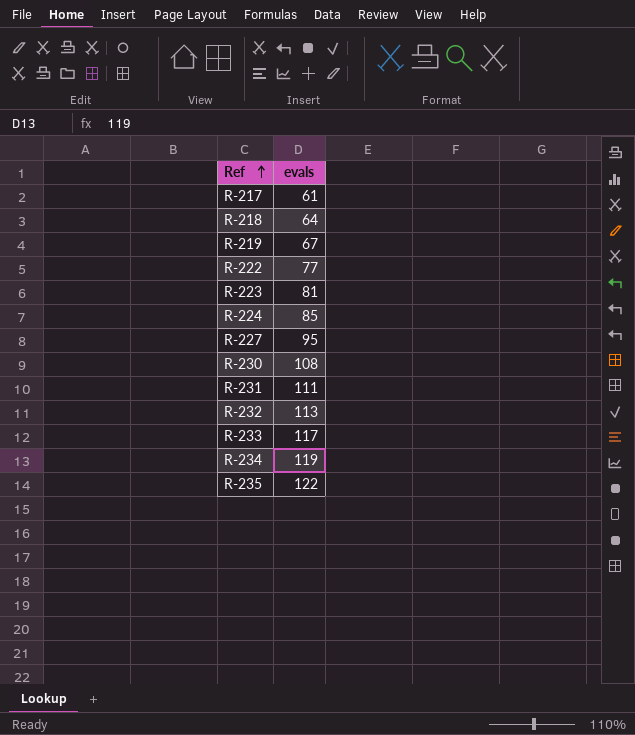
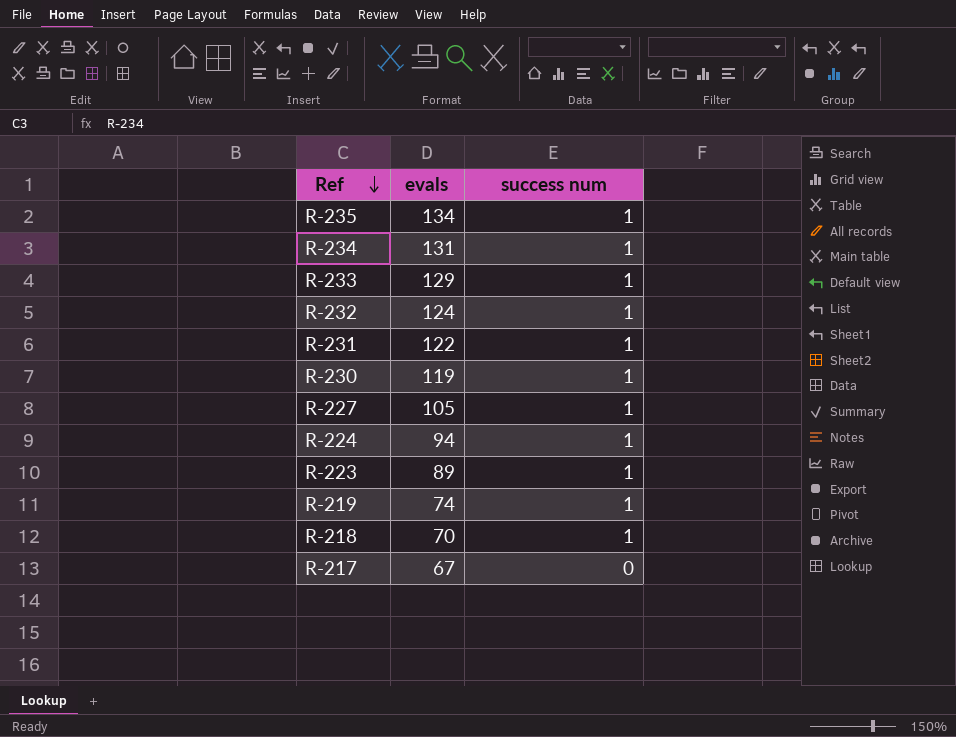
row order: Ref ascending -> Ref descending
column success num | position: none -> 3
row R-222: 77 -> none
R-235 | evals: 122 -> 134
R-234 | evals: 119 -> 131
R-233 | evals: 117 -> 129
R-232 | evals: 113 -> 124
R-231 | evals: 111 -> 122
R-230 | evals: 108 -> 119
R-227 | evals: 95 -> 105
R-224 | evals: 85 -> 94
R-223 | evals: 81 -> 89
R-219 | evals: 67 -> 74
R-218 | evals: 64 -> 70
R-217 | evals: 61 -> 67

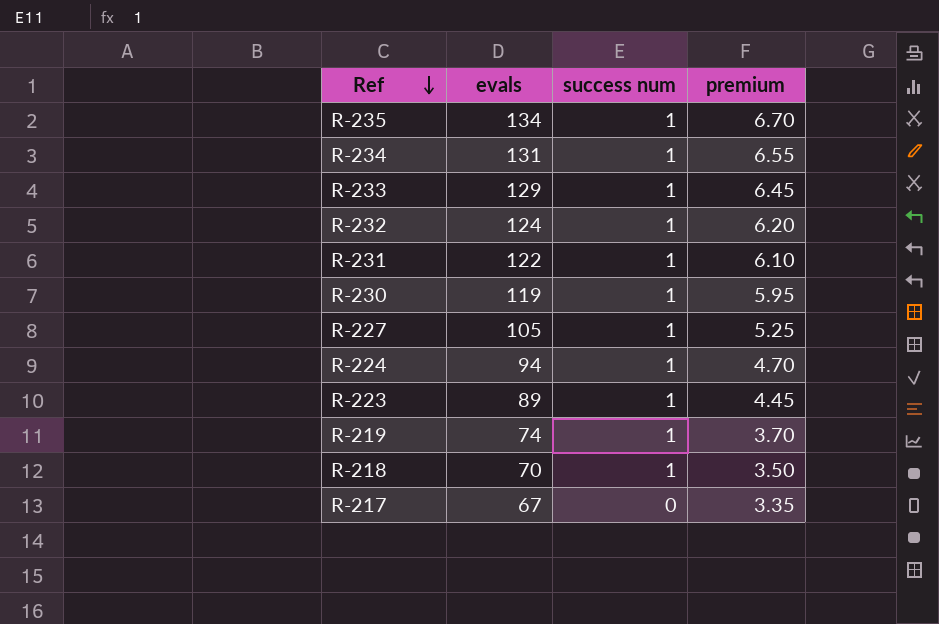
column premium | formula: none -> [evals] * 0.05

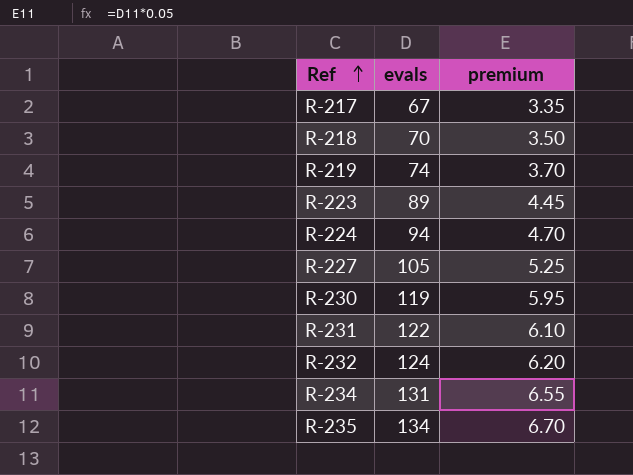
row order: Ref descending -> Ref ascending
column success num | position: 3 -> none
row R-233: 129 | 1 | 6.45 -> none

